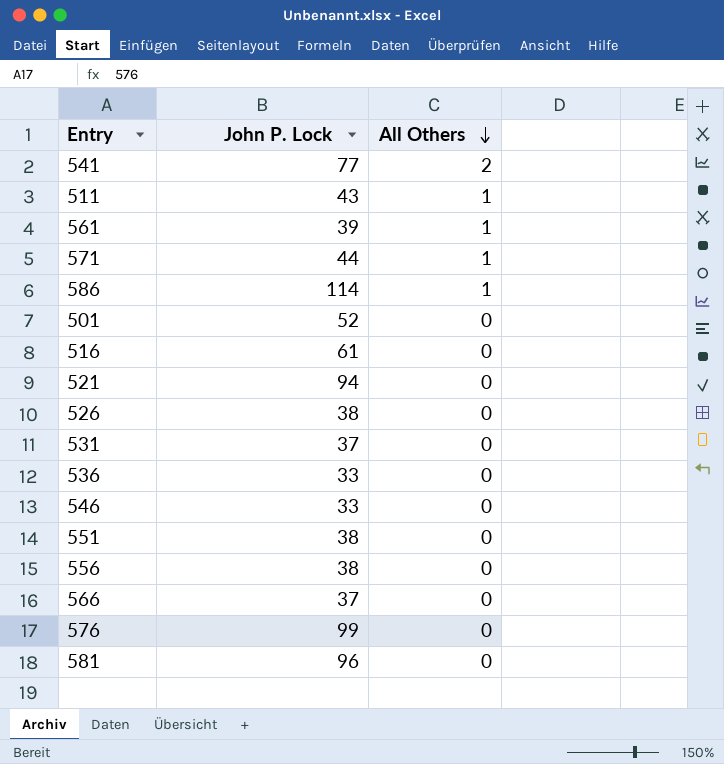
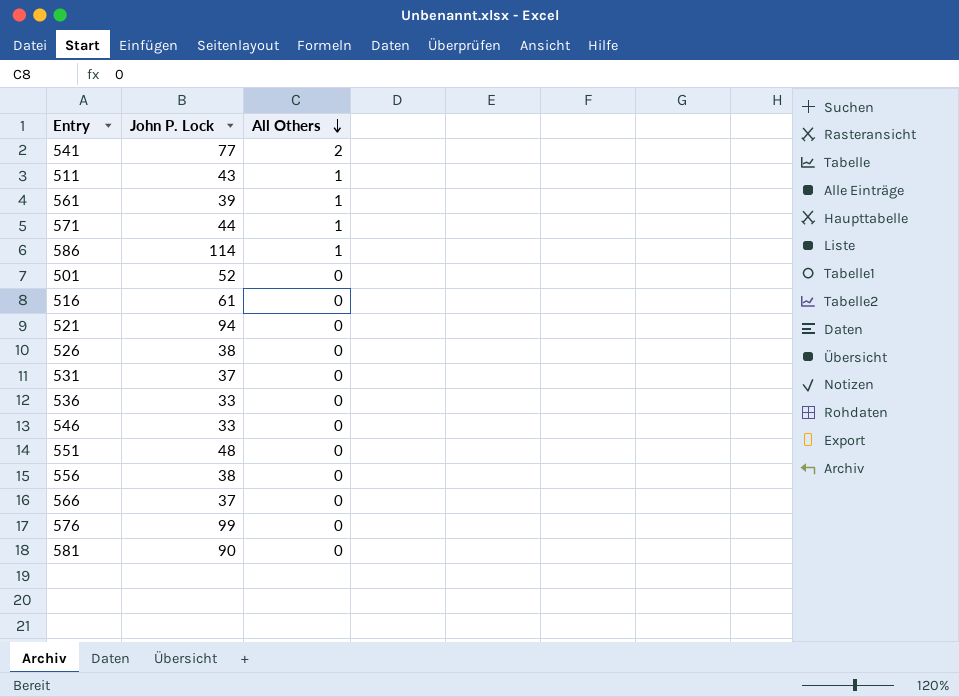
551 | John P. Lock: 38 -> 48
581 | John P. Lock: 96 -> 90

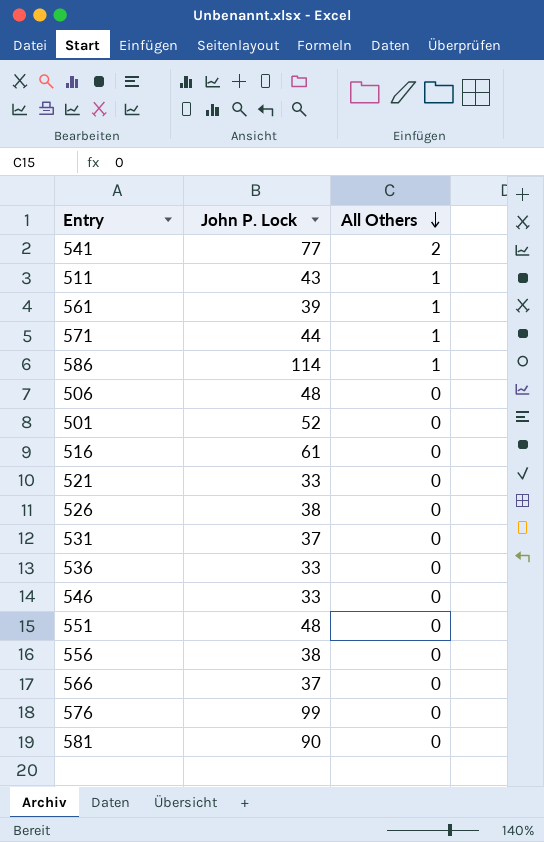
row 506: none -> 48 | 0
521 | John P. Lock: 94 -> 33

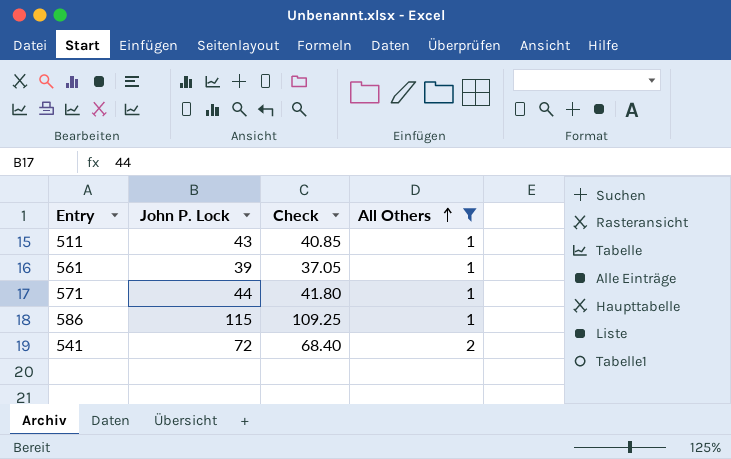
filter: none -> All Others != 0
row order: All Others descending -> All Others ascending
column Check | formula: none -> [John P. Lock] * 0.95
586 | John P. Lock: 114 -> 115
541 | John P. Lock: 77 -> 72

